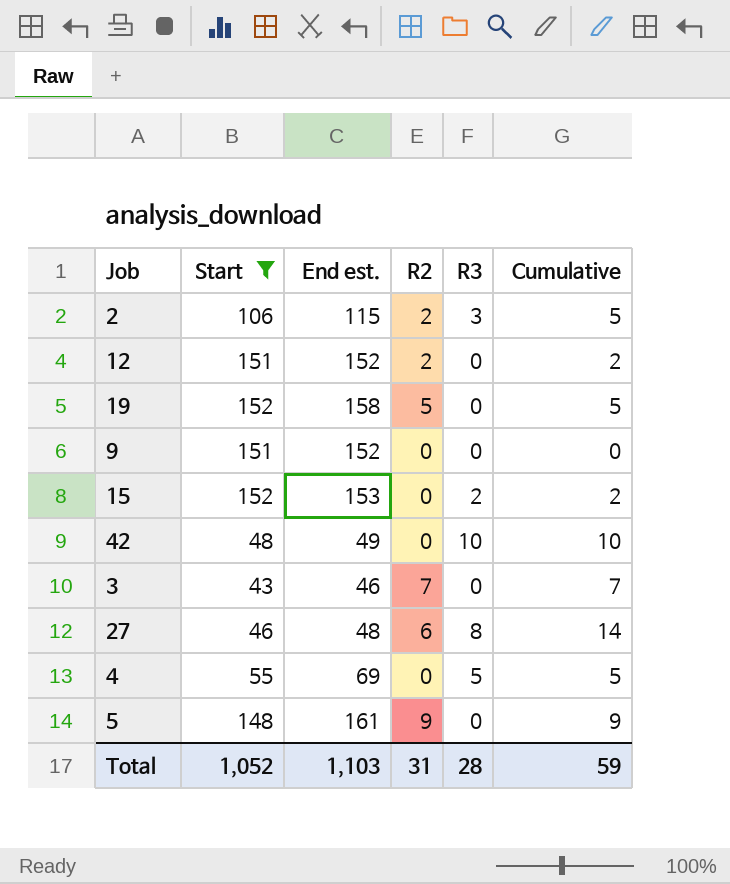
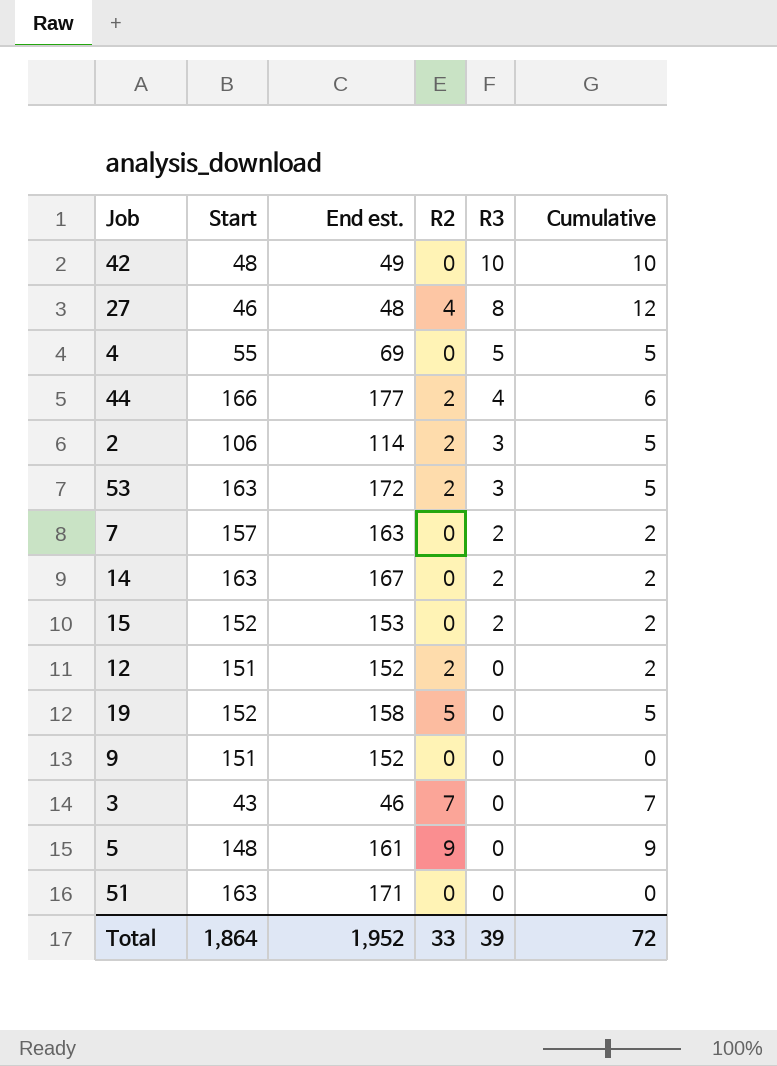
filter: Start <= 152 -> none
row order: none -> R3 descending
27 | R2: 6 -> 4
27 | Cumulative: 14 -> 12
2 | End est.: 115 -> 114
Total | Start: 1,052 -> 1,864
Total | End est.: 1,103 -> 1,952
Total | R2: 31 -> 33
Total | R3: 28 -> 39
Total | Cumulative: 59 -> 72

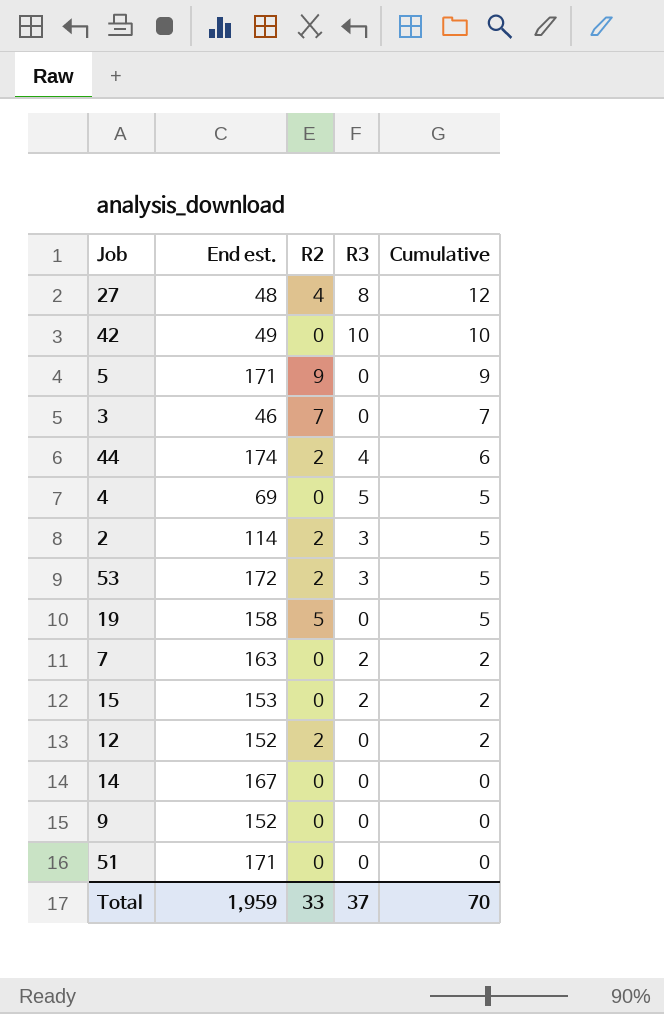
row order: R3 descending -> Cumulative descending
column Start | position: 2 -> none
5 | End est.: 161 -> 171
44 | End est.: 177 -> 174
14 | R3: 2 -> 0
14 | Cumulative: 2 -> 0
Total | End est.: 1,952 -> 1,959
Total | R3: 39 -> 37
Total | Cumulative: 72 -> 70

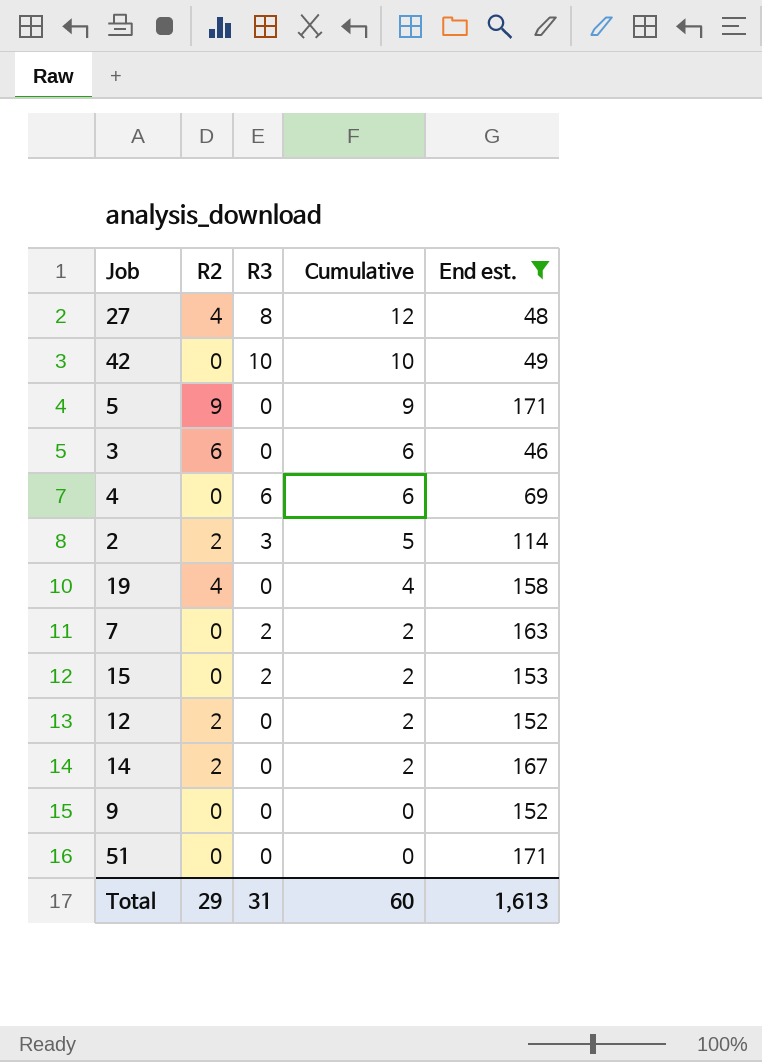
filter: none -> End est. <= 171
column End est. | position: 2 -> 5
3 | R2: 7 -> 6
3 | Cumulative: 7 -> 6
4 | R3: 5 -> 6
4 | Cumulative: 5 -> 6
19 | R2: 5 -> 4
19 | Cumulative: 5 -> 4
14 | R2: 0 -> 2
14 | Cumulative: 0 -> 2
Total | R2: 33 -> 29
Total | R3: 37 -> 31
Total | Cumulative: 70 -> 60
Total | End est.: 1,959 -> 1,613

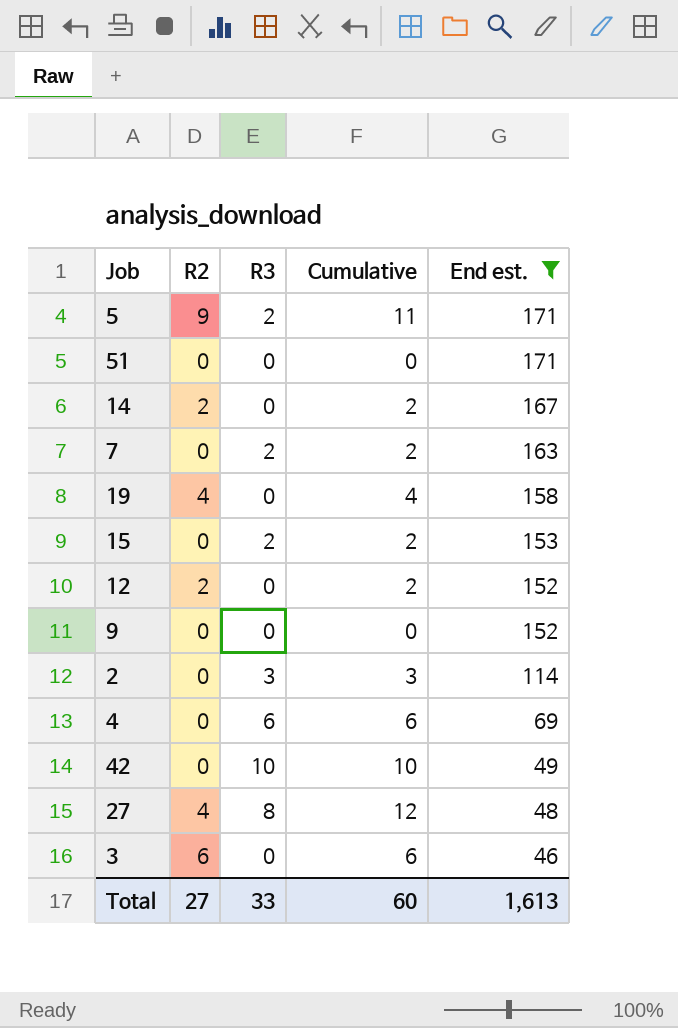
row order: Cumulative descending -> End est. descending
5 | R3: 0 -> 2
5 | Cumulative: 9 -> 11
2 | R2: 2 -> 0
2 | Cumulative: 5 -> 3
Total | R2: 29 -> 27
Total | R3: 31 -> 33

